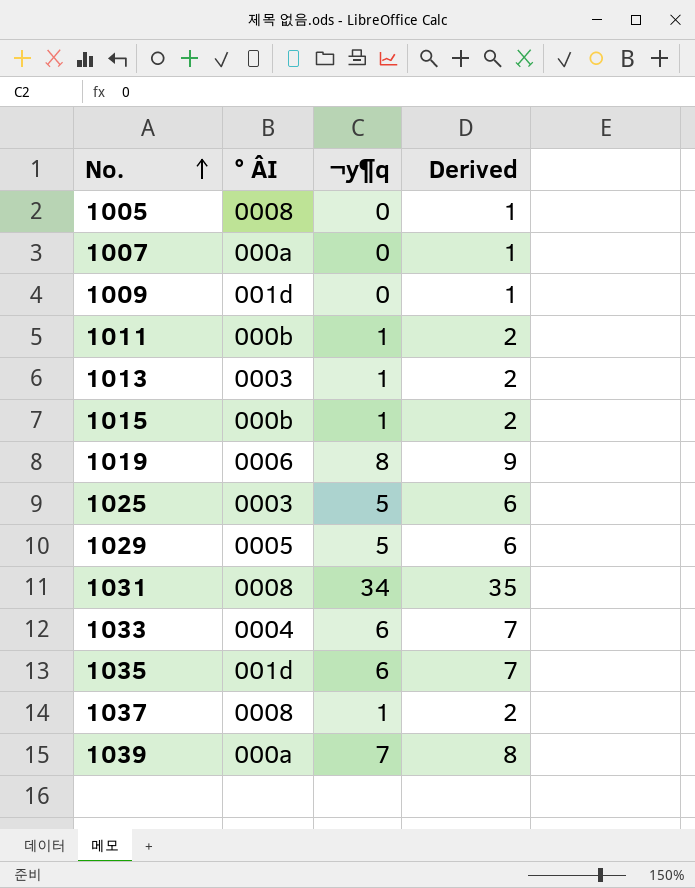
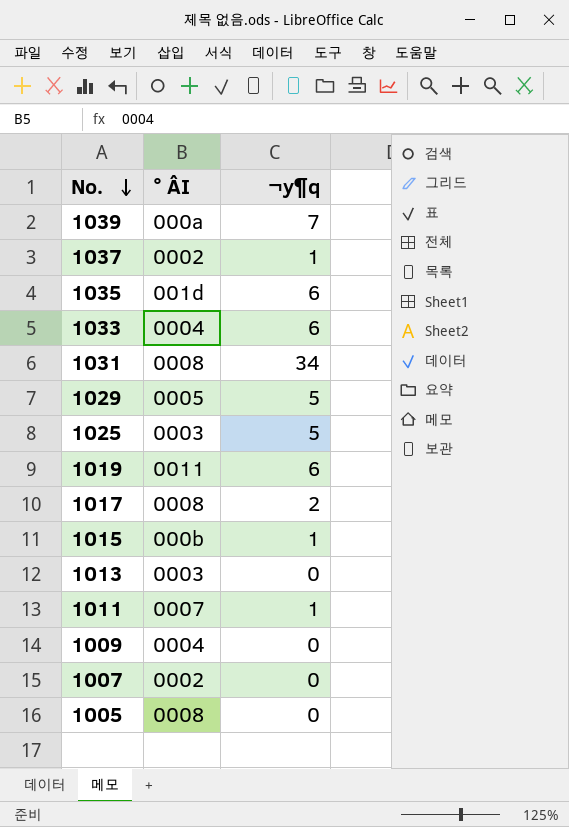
row order: No. ascending -> No. descending
column Derived | formula: [¬y¶q] + 1 -> none
1037 | ° ÂI: 0008 -> 0002
1019 | ° ÂI: 0006 -> 0011
1019 | ¬y¶q: 8 -> 6
row 1017: none -> 0008 | 2
1013 | ¬y¶q: 1 -> 0
1011 | ° ÂI: 000b -> 0007
1009 | ° ÂI: 001d -> 0004
1007 | ° ÂI: 000a -> 0002

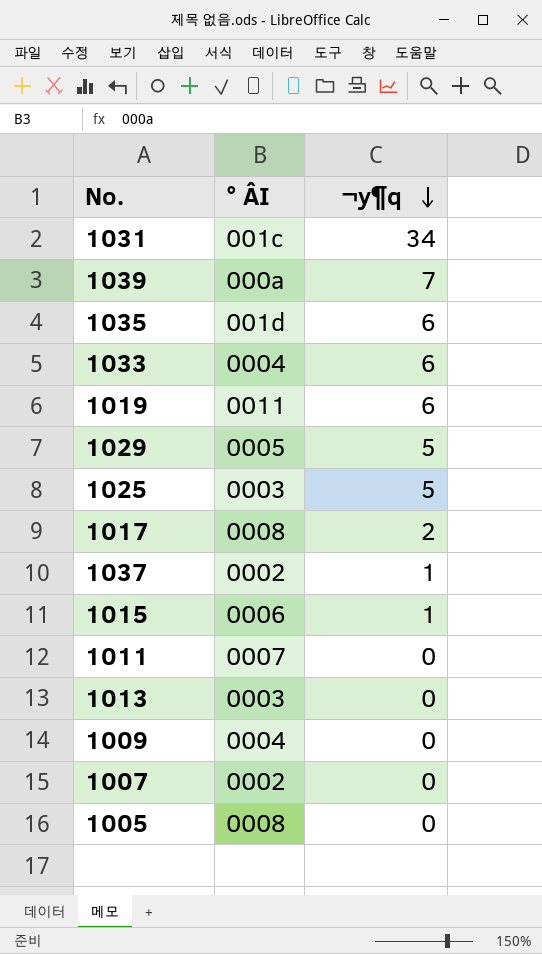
row order: No. descending -> ¬y¶q descending
1031 | ° ÂI: 0008 -> 001c
1015 | ° ÂI: 000b -> 0006
1011 | ¬y¶q: 1 -> 0

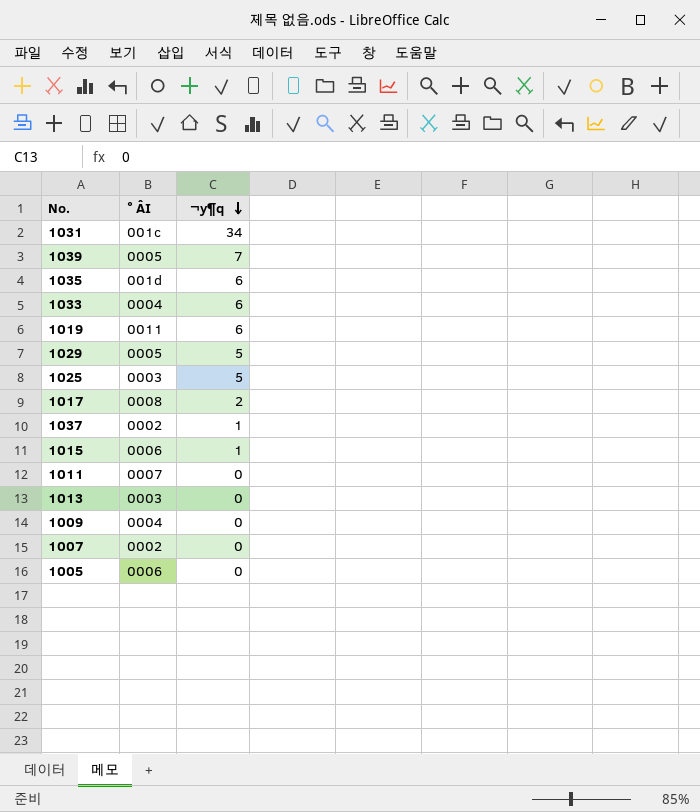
1039 | ° ÂI: 000a -> 0005
1005 | ° ÂI: 0008 -> 0006

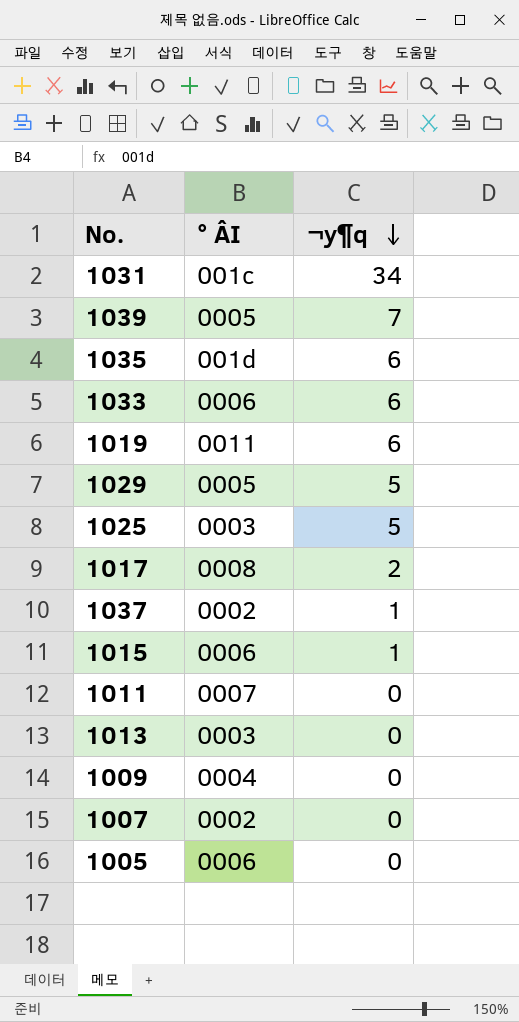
1033 | ° ÂI: 0004 -> 0006

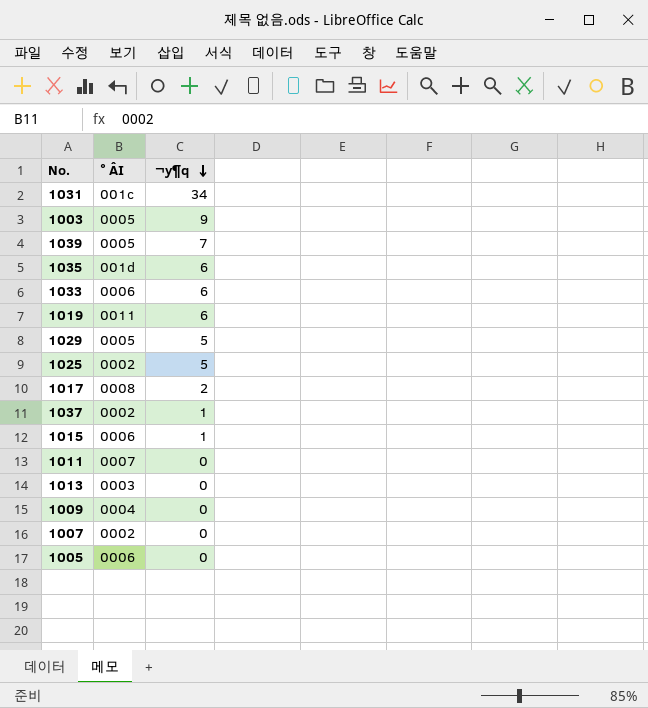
row 1003: none -> 0005 | 9
1025 | ° ÂI: 0003 -> 0002

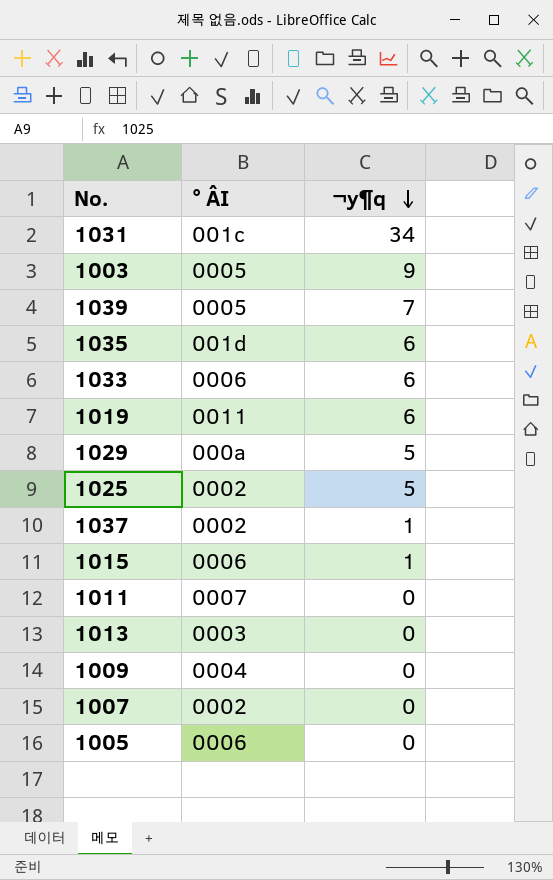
row 1017: 0008 | 2 -> none
1029 | ° ÂI: 0005 -> 000a

